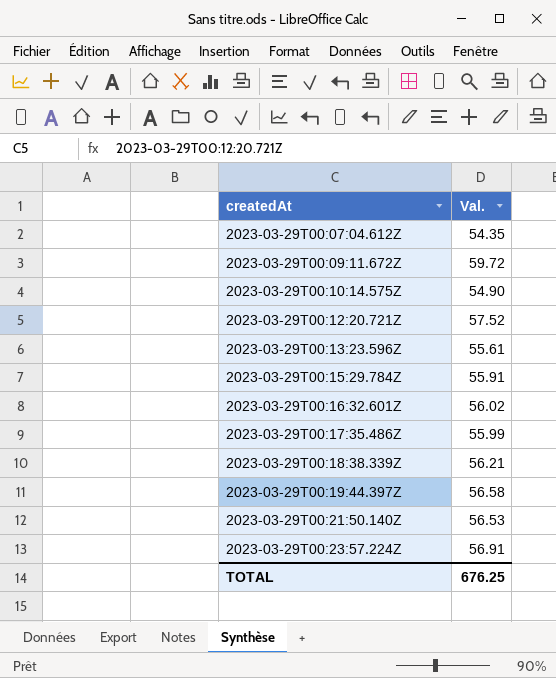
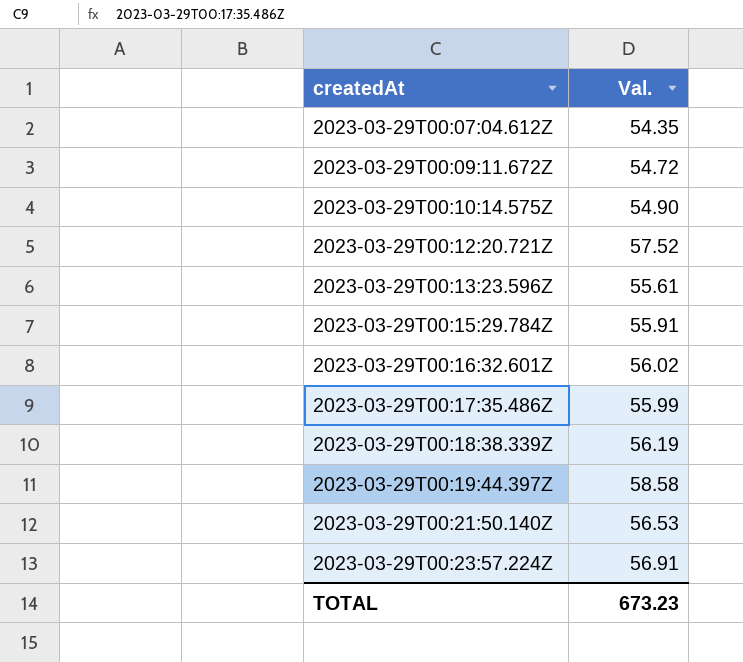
2023-03-29T00:09:11.672Z | Val.: 59.72 -> 54.72
2023-03-29T00:18:38.339Z | Val.: 56.21 -> 56.19
2023-03-29T00:19:44.397Z | Val.: 56.58 -> 58.58
TOTAL | Val.: 676.25 -> 673.23

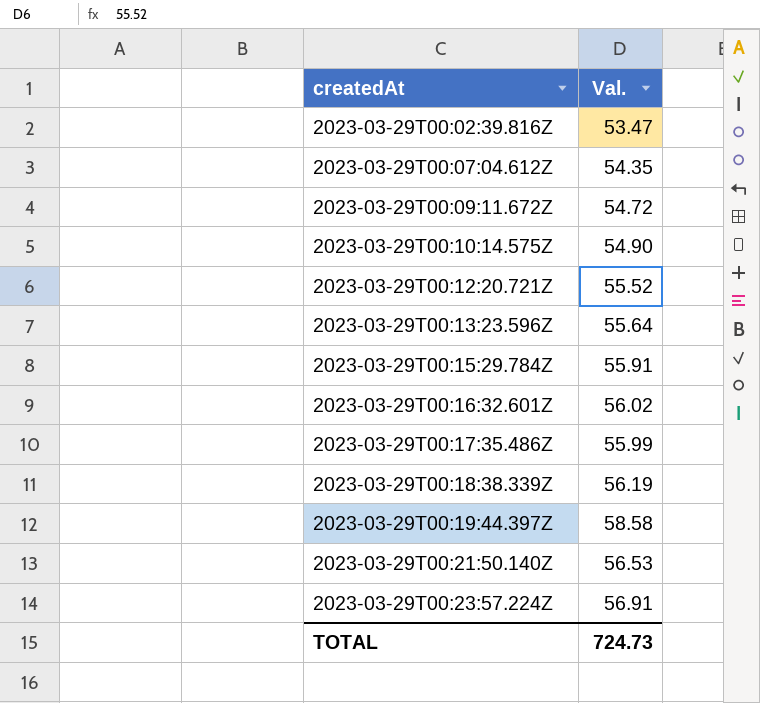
row 2023-03-29T00:02:39.816Z: none -> 53.47
2023-03-29T00:12:20.721Z | Val.: 57.52 -> 55.52
2023-03-29T00:13:23.596Z | Val.: 55.61 -> 55.64
TOTAL | Val.: 673.23 -> 724.73

